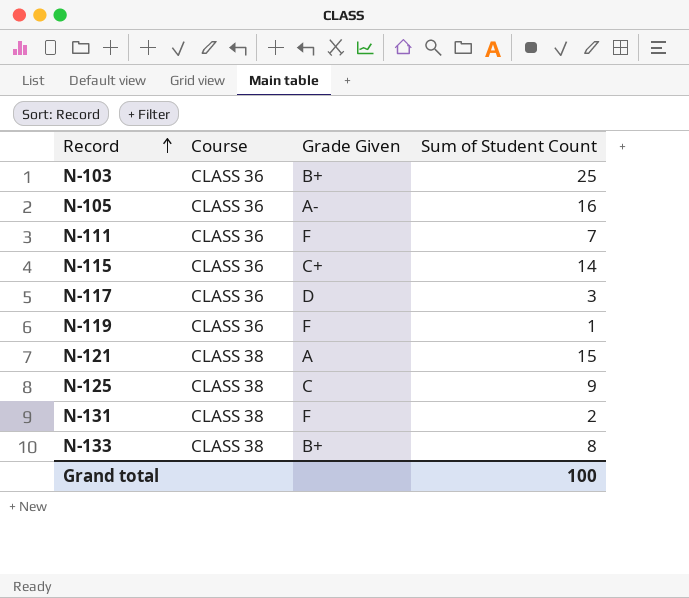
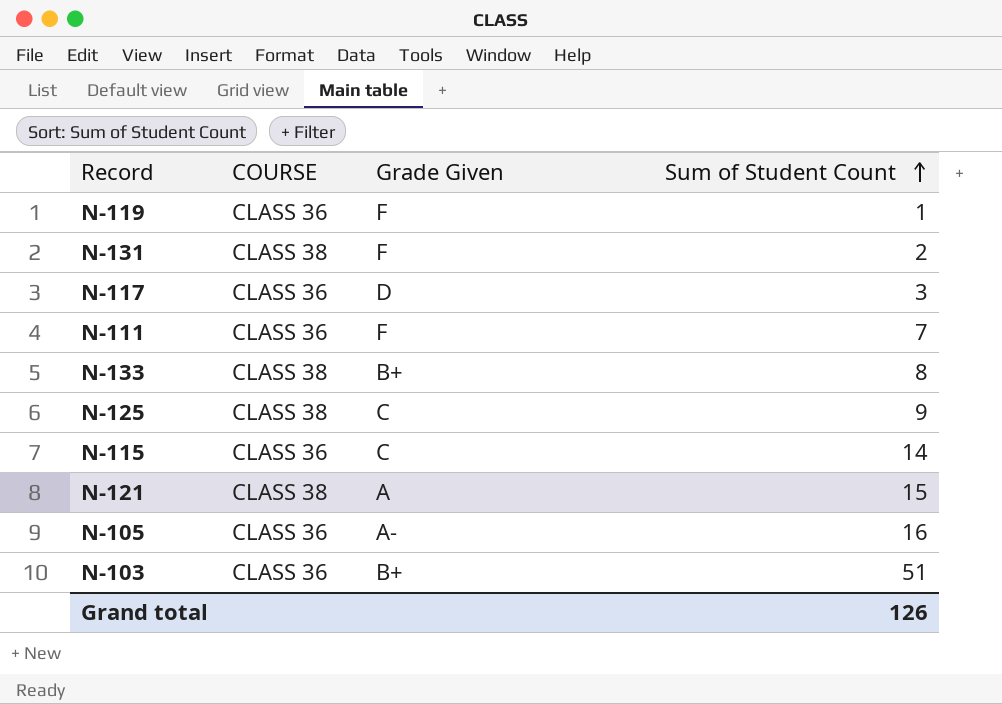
row order: Record ascending -> Sum of Student Count ascending
column name: Course -> COURSE
N-115 | Grade Given: C+ -> C
N-103 | Sum of Student Count: 25 -> 51
Grand total | Sum of Student Count: 100 -> 126

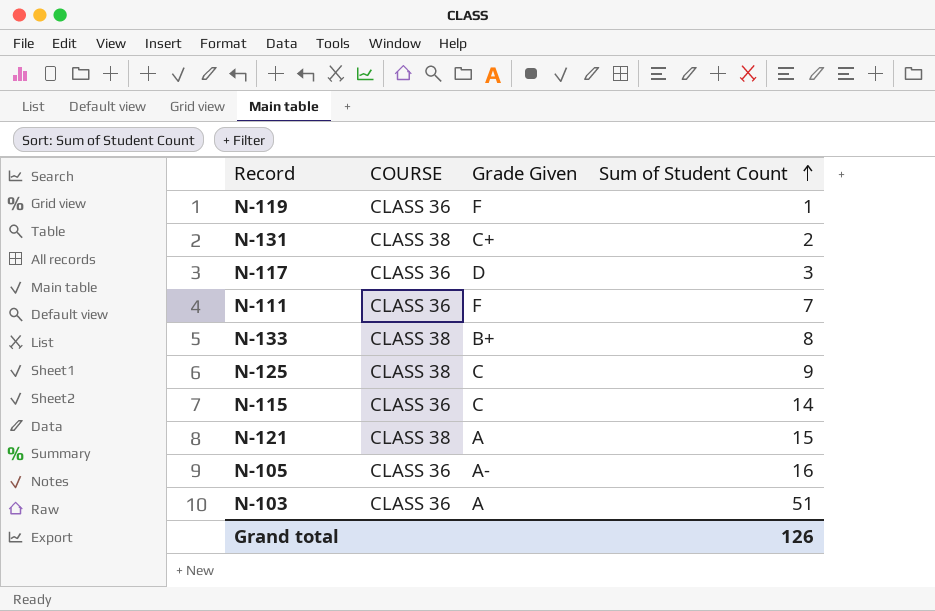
N-131 | Grade Given: F -> C+
N-103 | Grade Given: B+ -> A

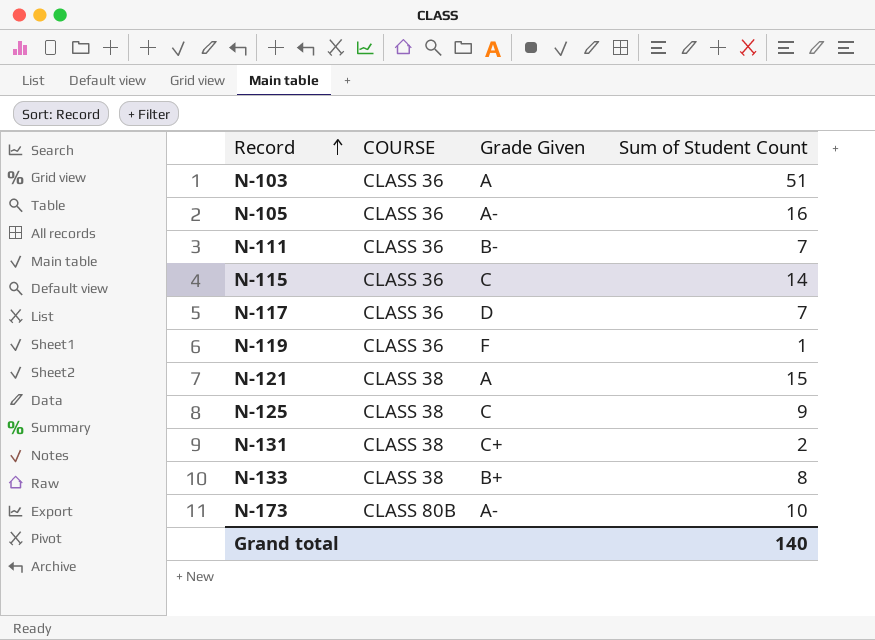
row order: Sum of Student Count ascending -> Record ascending
N-111 | Grade Given: F -> B-
N-117 | Sum of Student Count: 3 -> 7
row N-173: none -> CLASS 80B | A- | 10
Grand total | Sum of Student Count: 126 -> 140

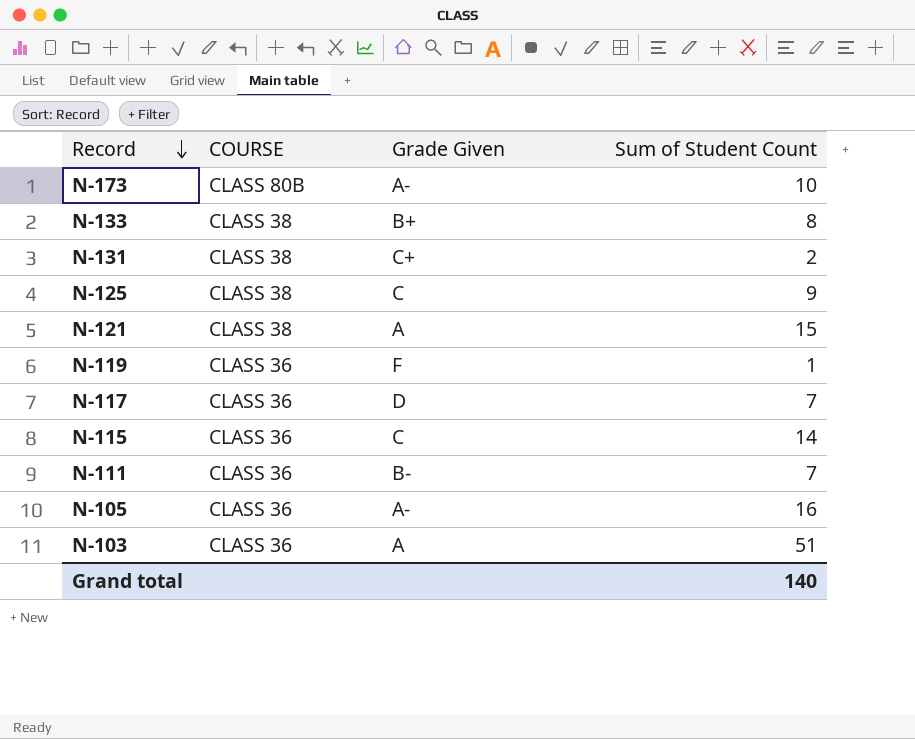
row order: Record ascending -> Record descending

